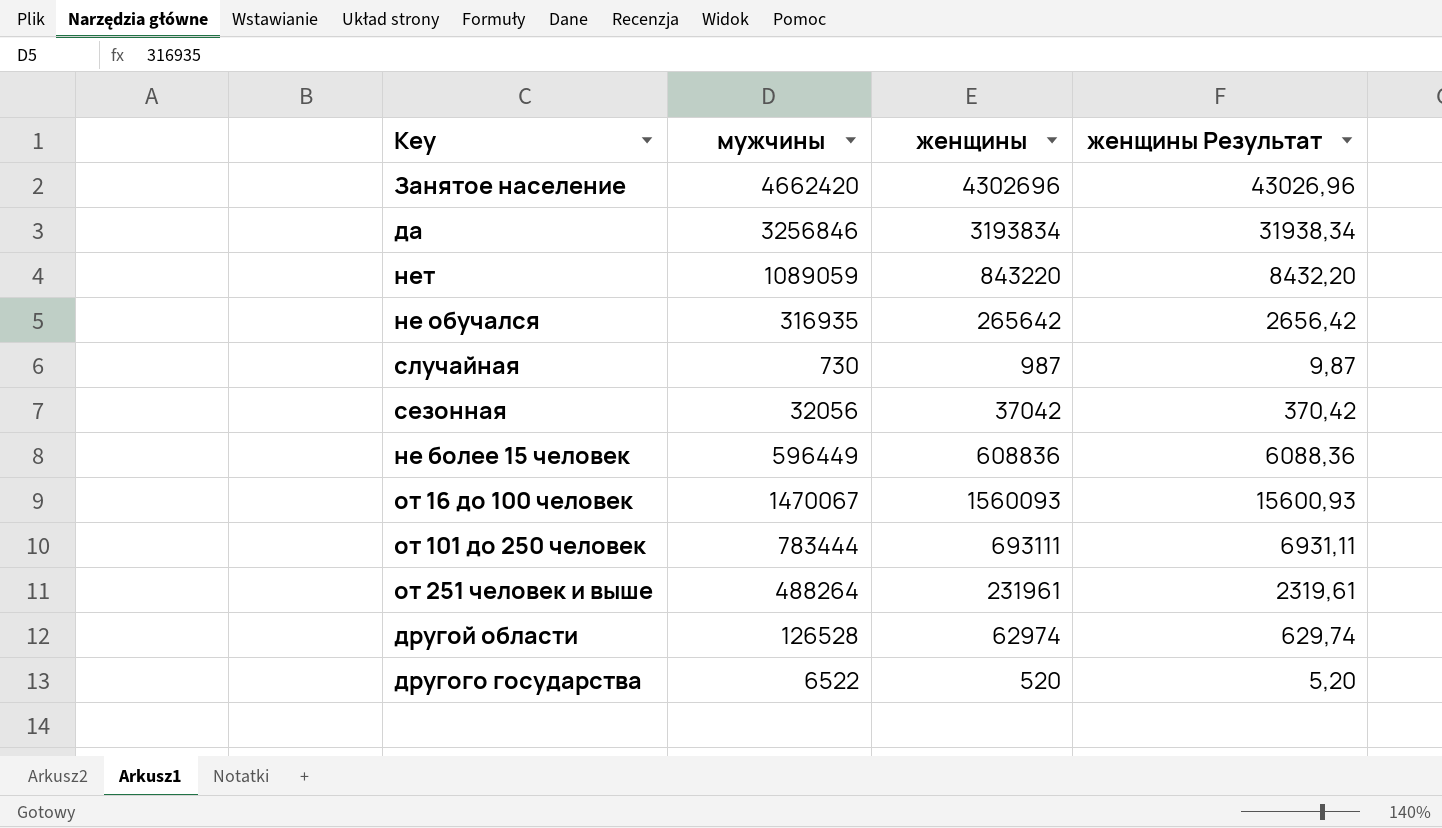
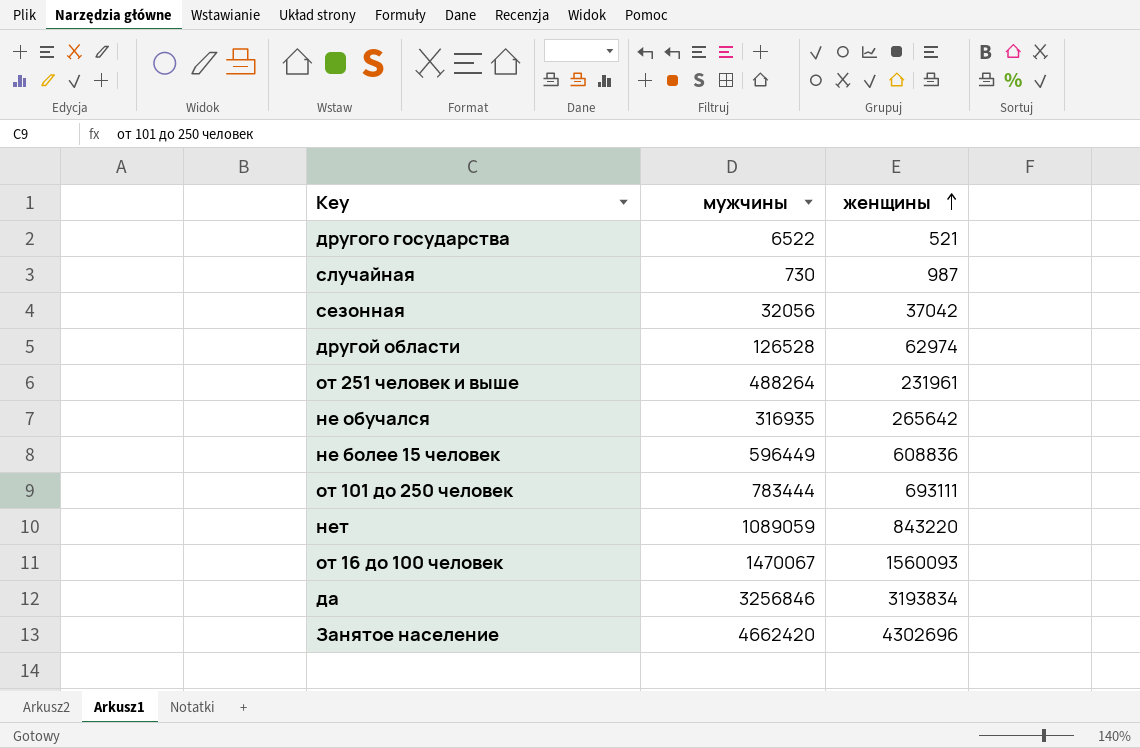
row order: none -> женщины ascending
column женщины Результат | formula: [женщины] * 0,01 -> none
другого государства | женщины: 520 -> 521

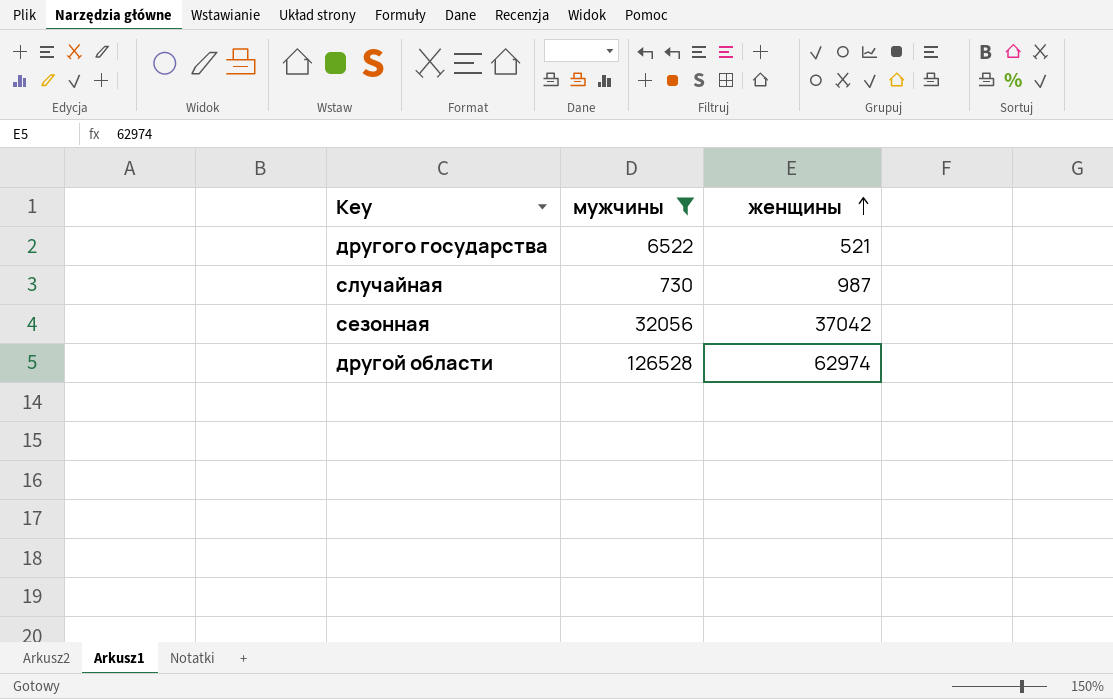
filter: none -> мужчины <= 126528

